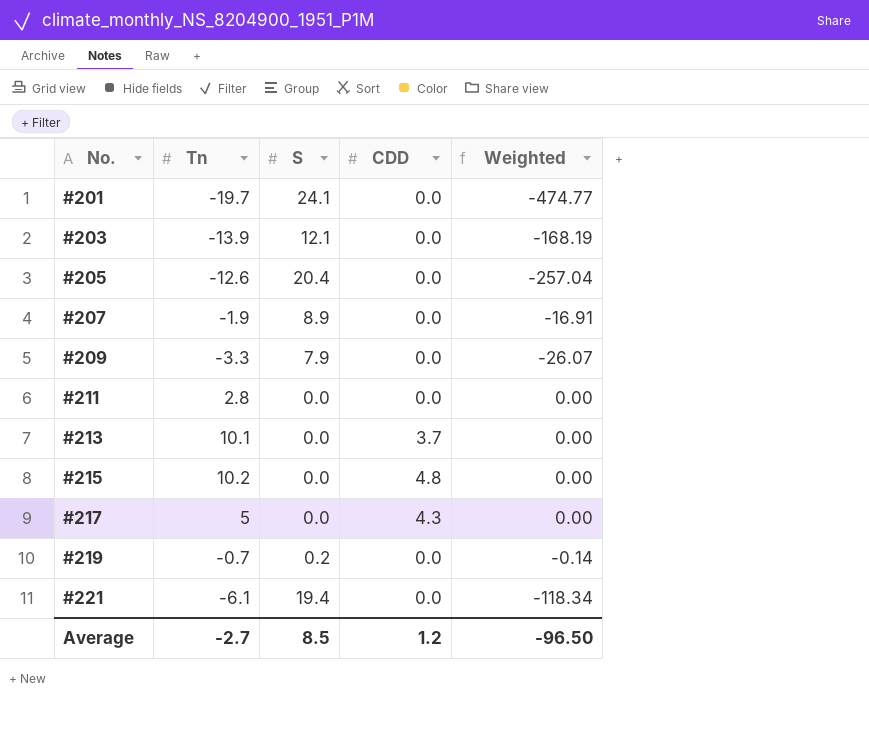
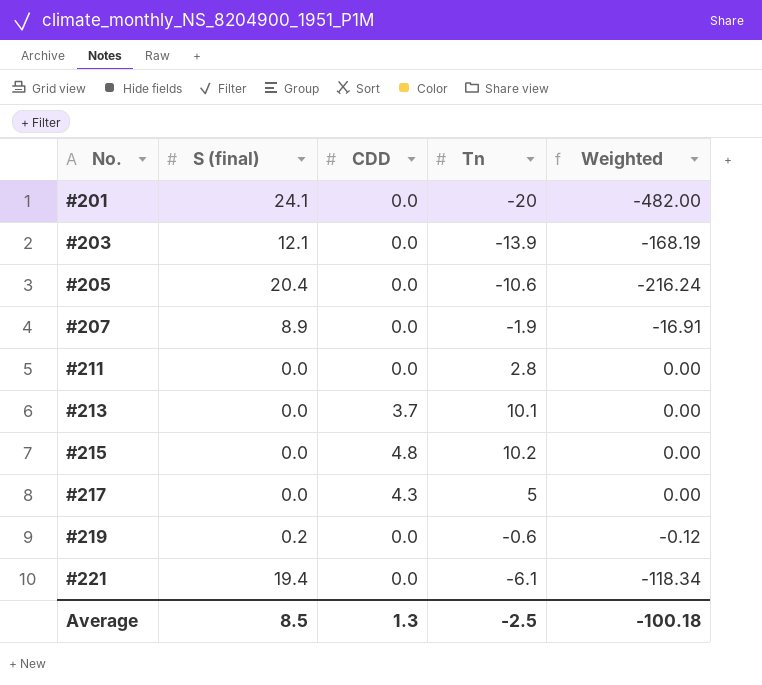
column name: S -> S (final)
column Tn | position: 2 -> 4
row #209: -3.3 | 7.9 | 0.0 | -26.07 -> none
#201 | Tn: -19.7 -> -20
#201 | Weighted: -474.77 -> -482.00
#205 | Tn: -12.6 -> -10.6
#205 | Weighted: -257.04 -> -216.24
#219 | Tn: -0.7 -> -0.6
#219 | Weighted: -0.14 -> -0.12
Average | CDD: 1.2 -> 1.3
Average | Tn: -2.7 -> -2.5
Average | Weighted: -96.50 -> -100.18

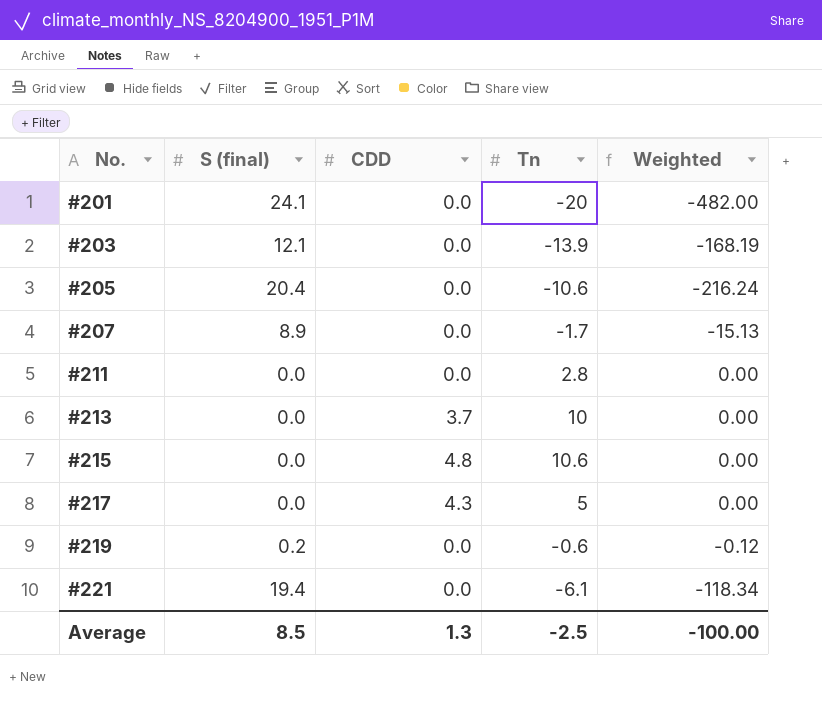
#207 | Tn: -1.9 -> -1.7
#207 | Weighted: -16.91 -> -15.13
#213 | Tn: 10.1 -> 10
#215 | Tn: 10.2 -> 10.6
Average | Weighted: -100.18 -> -100.00

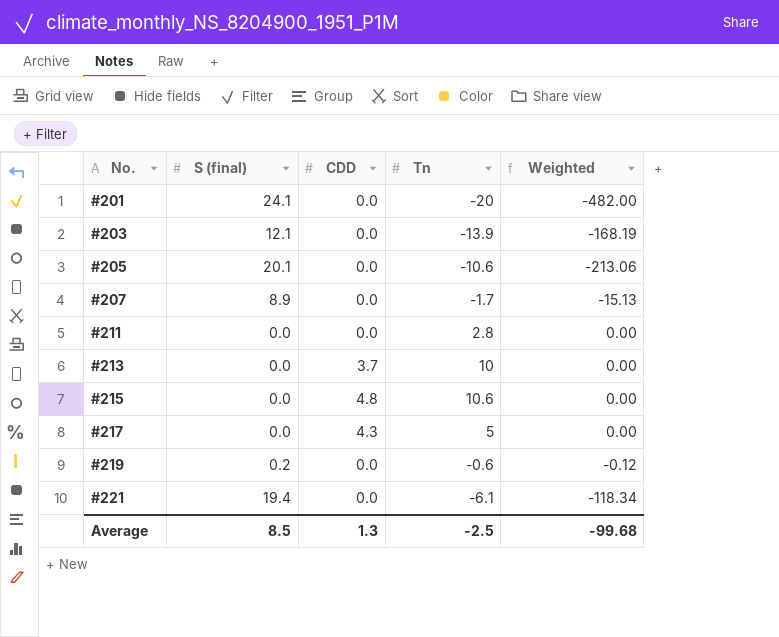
#205 | S (final): 20.4 -> 20.1
#205 | Weighted: -216.24 -> -213.06
Average | Weighted: -100.00 -> -99.68

